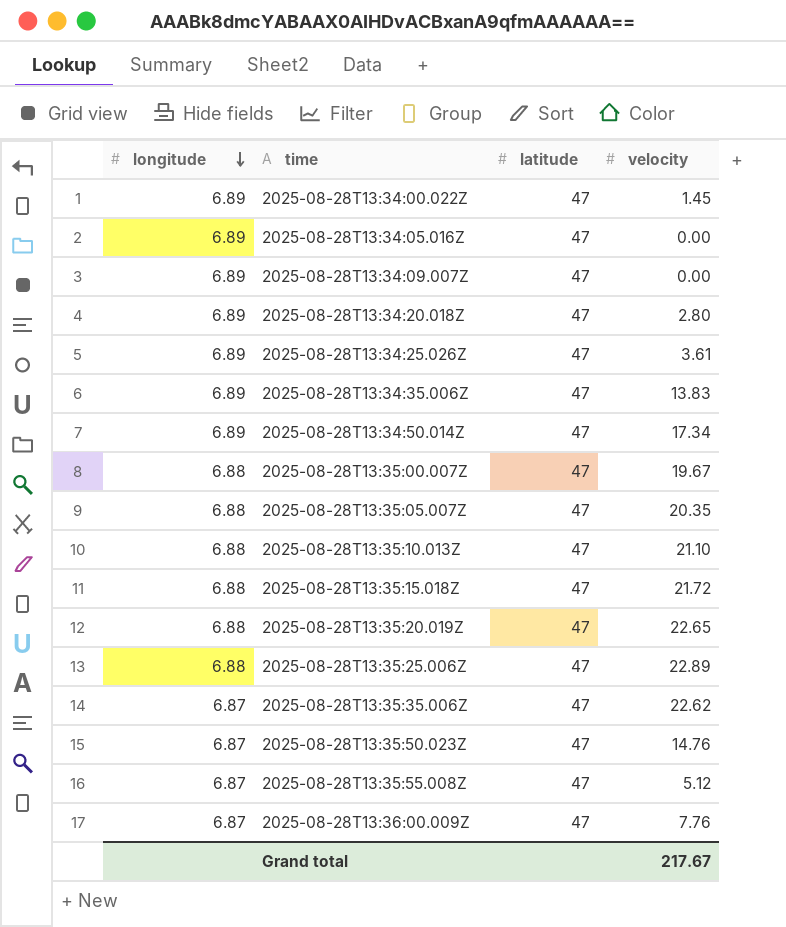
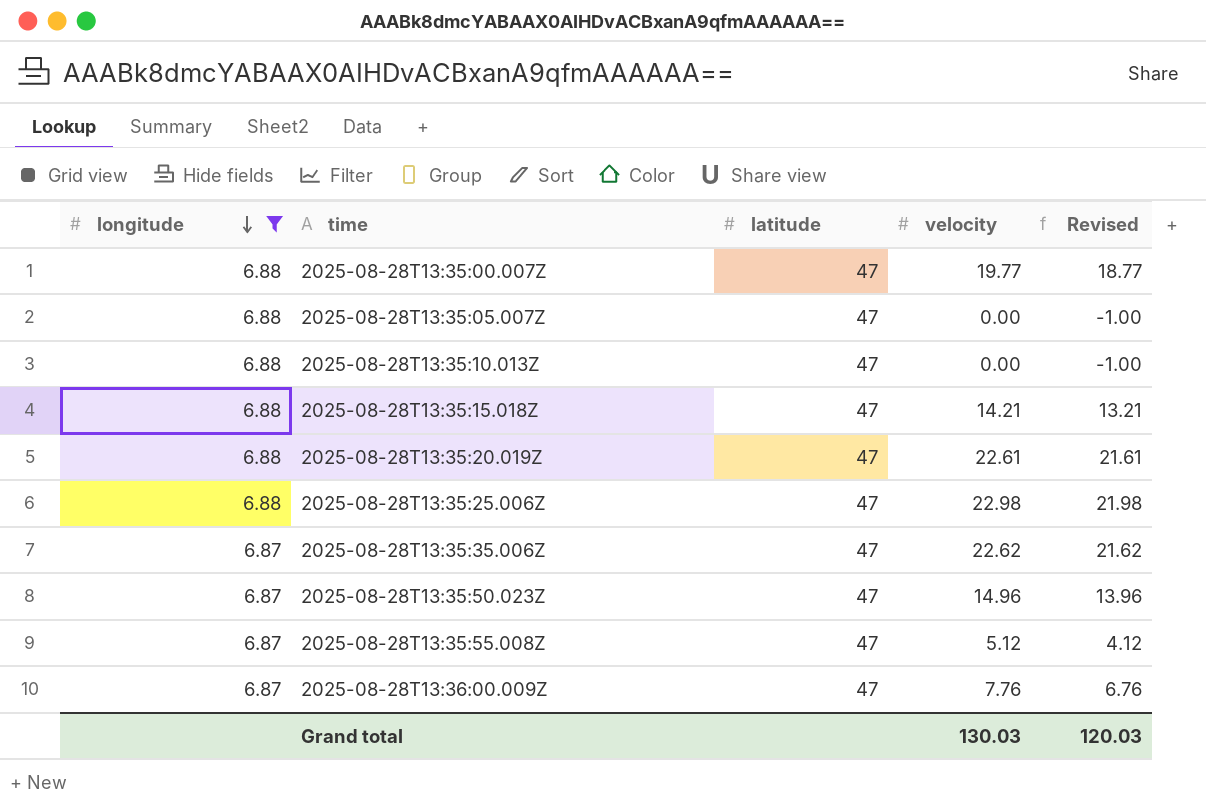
filter: none -> longitude != 6.89
column Revised | formula: none -> [velocity] - 1
2025-08-28T13:35:00.007Z | velocity: 19.67 -> 19.77
2025-08-28T13:35:05.007Z | velocity: 20.35 -> 0.00
2025-08-28T13:35:10.013Z | velocity: 21.10 -> 0.00
2025-08-28T13:35:15.018Z | velocity: 21.72 -> 14.21
2025-08-28T13:35:20.019Z | velocity: 22.65 -> 22.61
2025-08-28T13:35:25.006Z | velocity: 22.89 -> 22.98
2025-08-28T13:35:50.023Z | velocity: 14.76 -> 14.96
Grand total | velocity: 217.67 -> 130.03

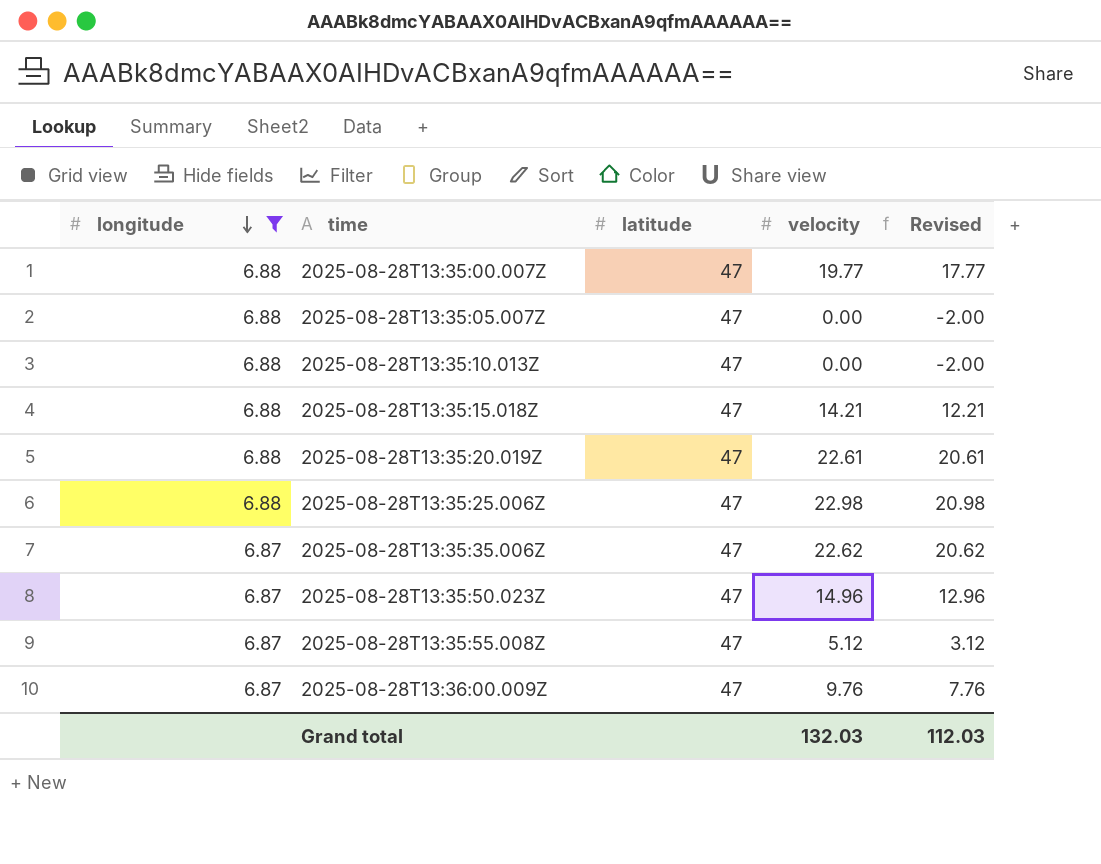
column Revised | formula: [velocity] - 1 -> [velocity] - 2
2025-08-28T13:36:00.009Z | velocity: 7.76 -> 9.76
Grand total | velocity: 130.03 -> 132.03
Grand total | Revised: 120.03 -> 112.03

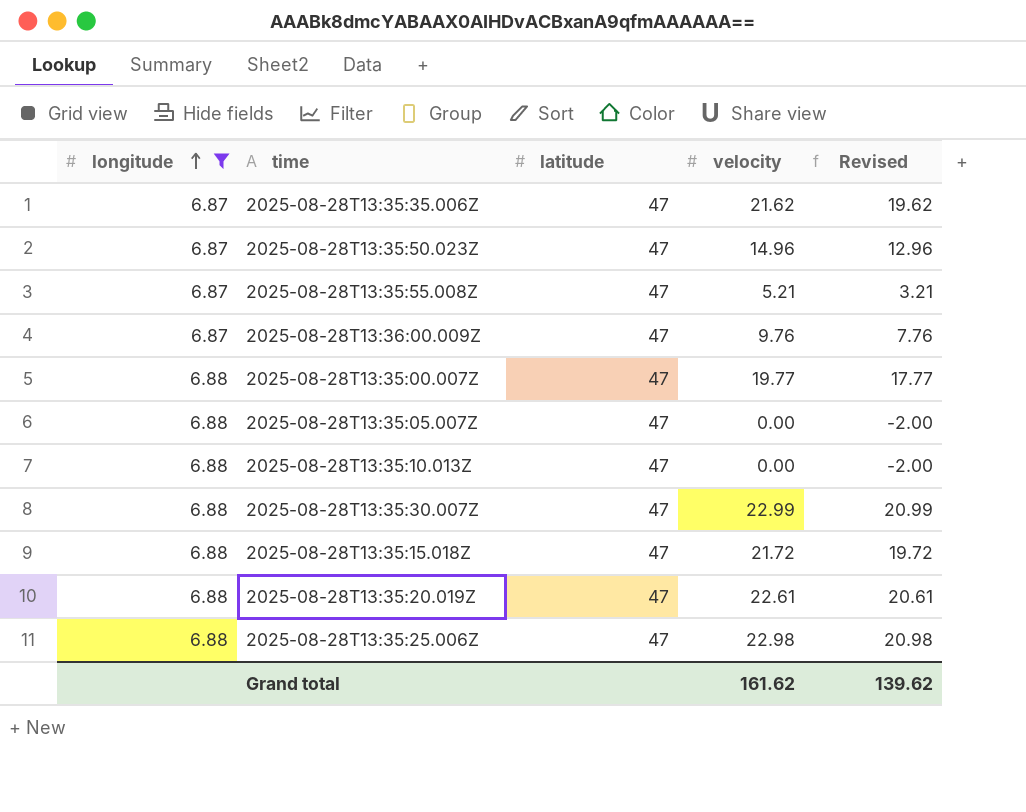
row order: longitude descending -> longitude ascending
2025-08-28T13:35:35.006Z | velocity: 22.62 -> 21.62
2025-08-28T13:35:35.006Z | Revised: 20.62 -> 19.62
2025-08-28T13:35:55.008Z | velocity: 5.12 -> 5.21
2025-08-28T13:35:55.008Z | Revised: 3.12 -> 3.21
row 2025-08-28T13:35:30.007Z: none -> 6.88 | 47 | 22.99 | 20.99
2025-08-28T13:35:15.018Z | velocity: 14.21 -> 21.72
2025-08-28T13:35:15.018Z | Revised: 12.21 -> 19.72
Grand total | velocity: 132.03 -> 161.62
Grand total | Revised: 112.03 -> 139.62

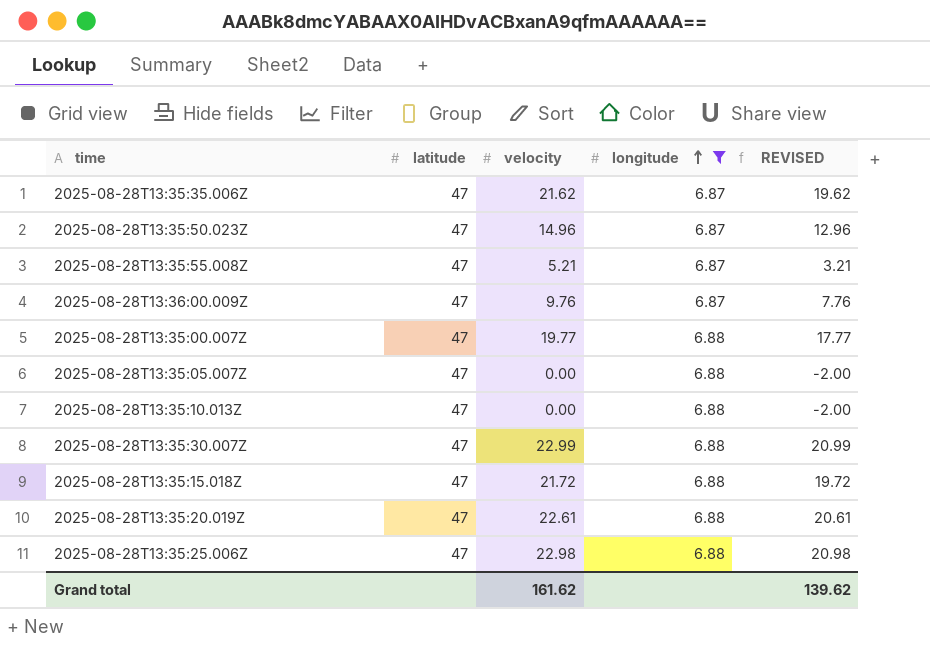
column longitude | position: 1 -> 4
column name: Revised -> REVISED

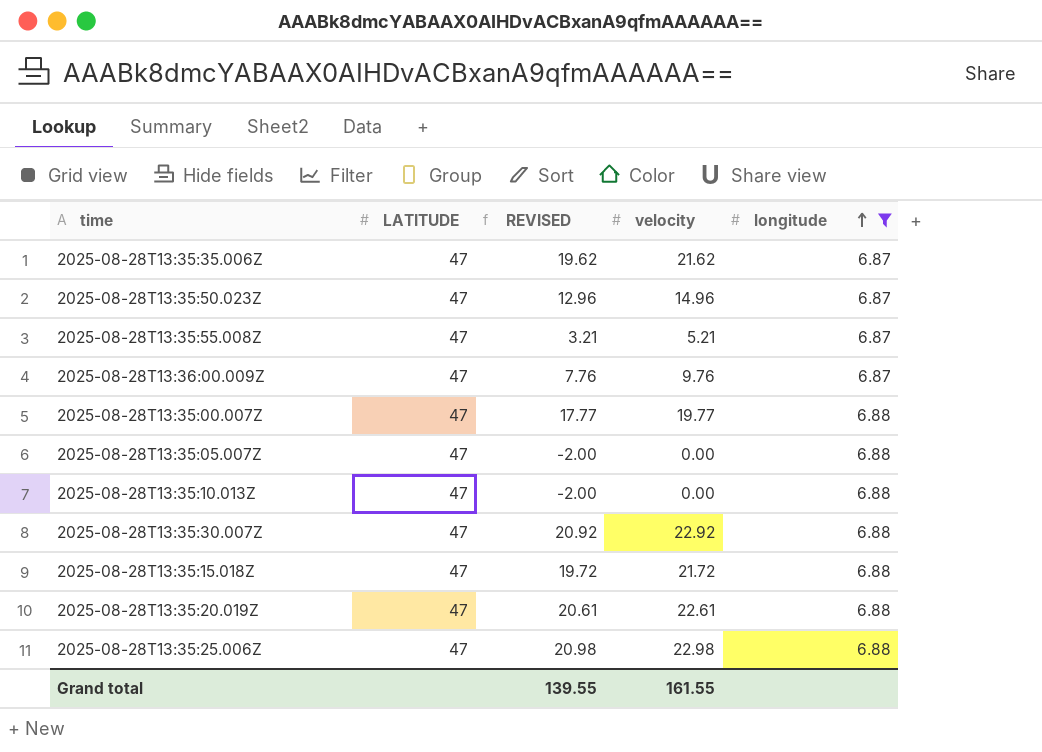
column name: latitude -> LATITUDE
column REVISED | position: 5 -> 3
2025-08-28T13:35:30.007Z | REVISED: 20.99 -> 20.92
2025-08-28T13:35:30.007Z | velocity: 22.99 -> 22.92
Grand total | REVISED: 139.62 -> 139.55
Grand total | velocity: 161.62 -> 161.55

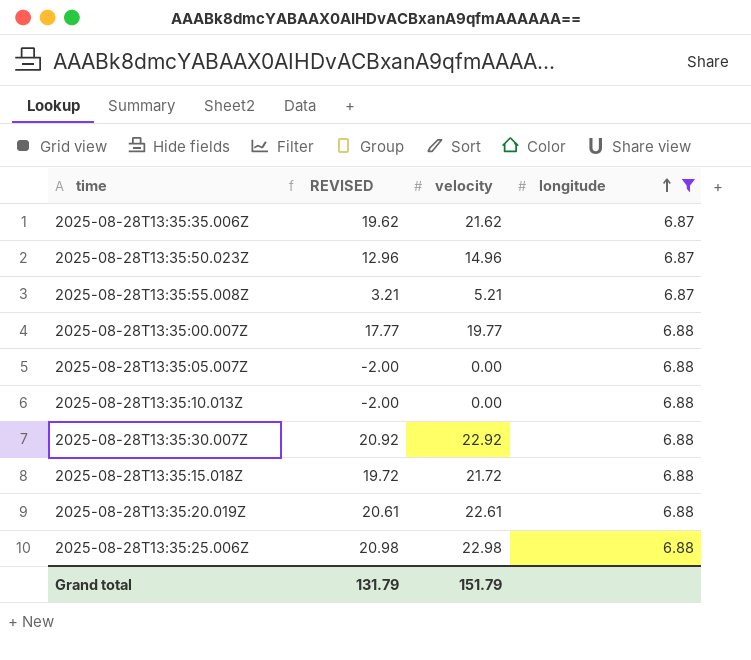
column LATITUDE | position: 2 -> none
row 2025-08-28T13:36:00.009Z: 47 | 7.76 | 9.76 | 6.87 -> none
Grand total | REVISED: 139.55 -> 131.79
Grand total | velocity: 161.55 -> 151.79

